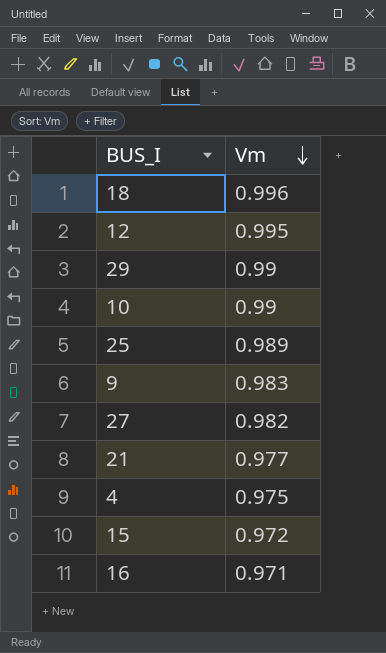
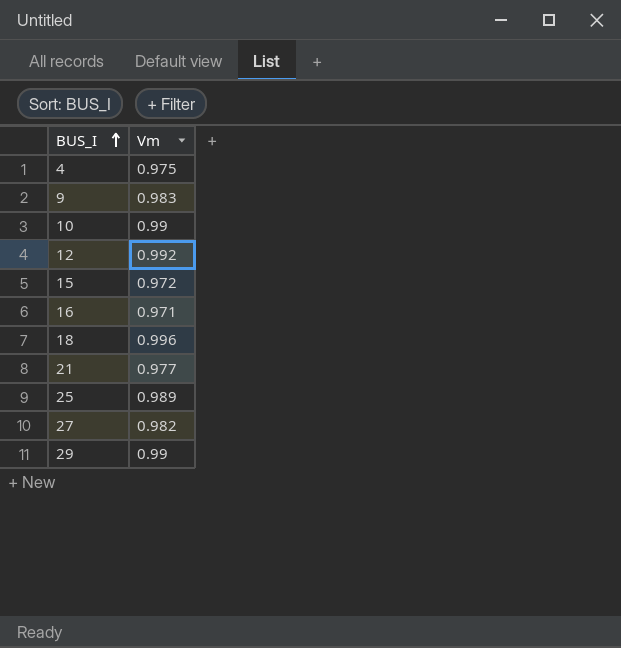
row order: Vm descending -> BUS_I ascending
12 | Vm: 0.995 -> 0.992

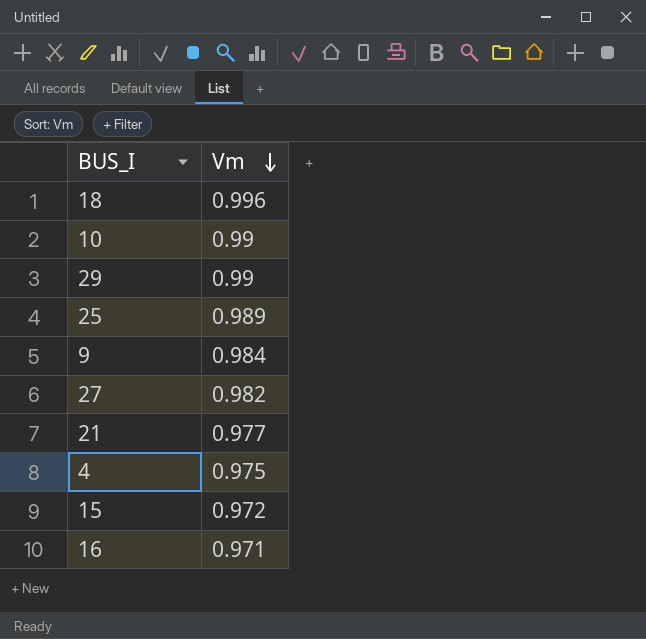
row order: BUS_I ascending -> Vm descending
row 12: 0.992 -> none
9 | Vm: 0.983 -> 0.984

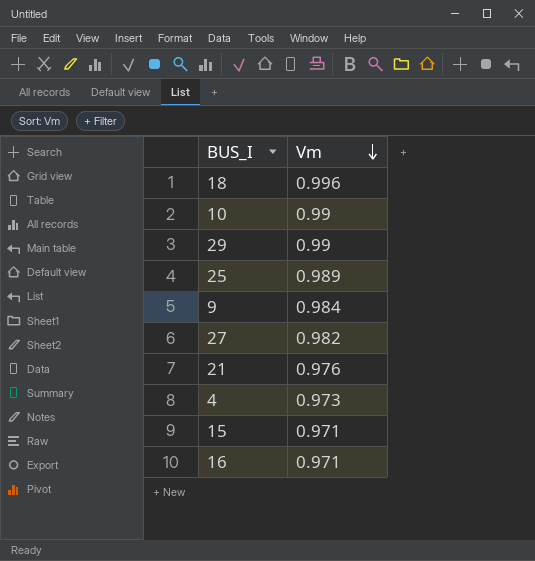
21 | Vm: 0.977 -> 0.976
4 | Vm: 0.975 -> 0.973
15 | Vm: 0.972 -> 0.971

